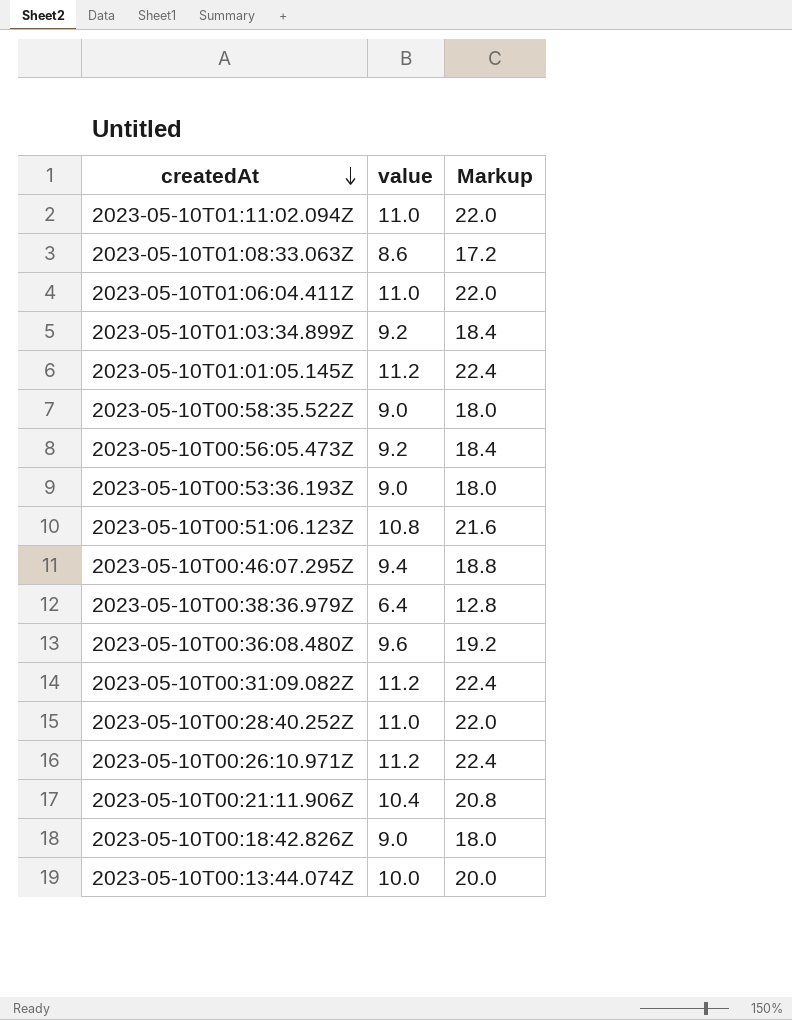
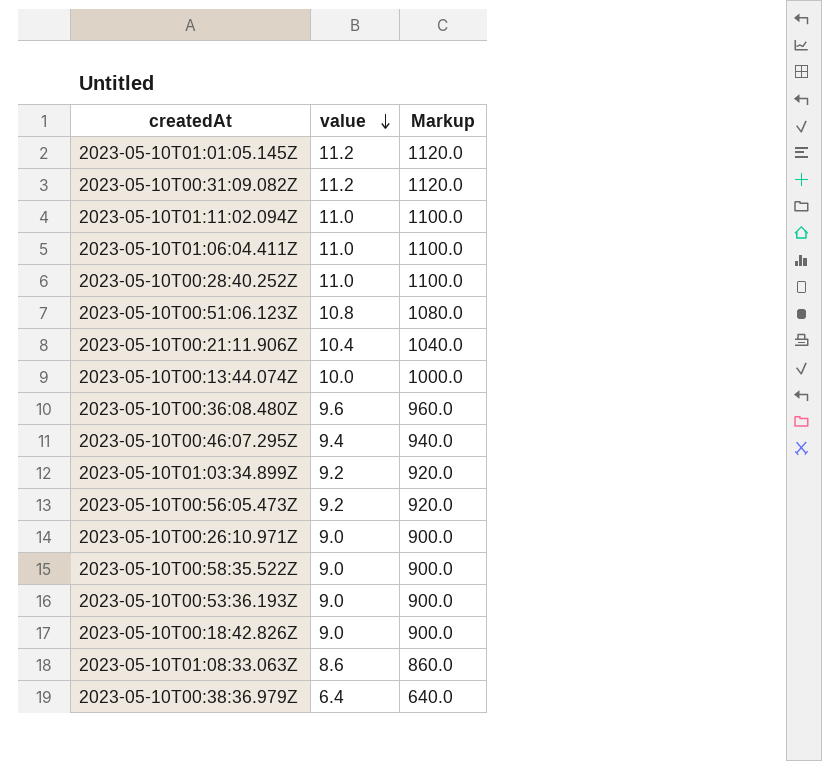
row order: createdAt descending -> value descending
column Markup | formula: [value] * 2 -> [value] * 100
2023-05-10T00:26:10.971Z | value: 11.2 -> 9.0

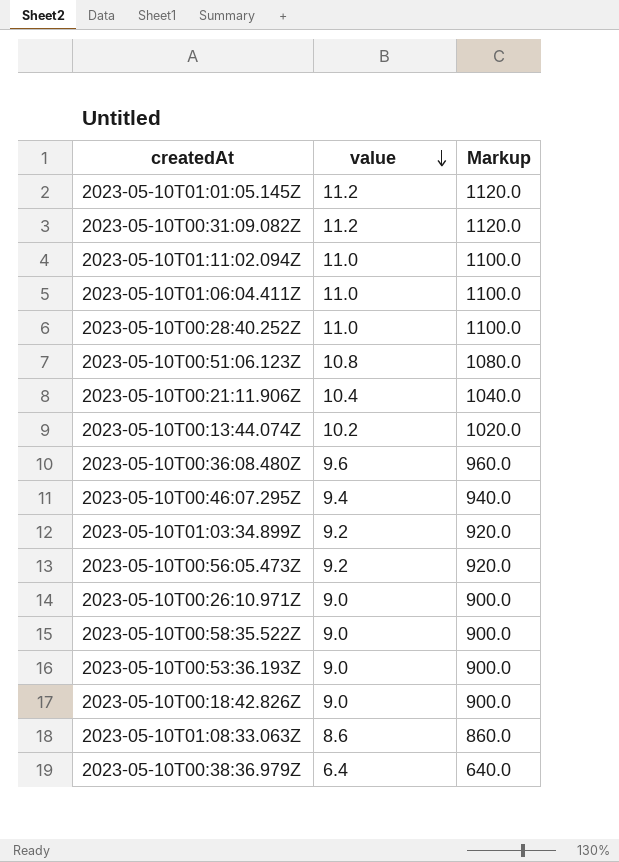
2023-05-10T00:13:44.074Z | value: 10.0 -> 10.2
2023-05-10T00:13:44.074Z | Markup: 1000.0 -> 1020.0

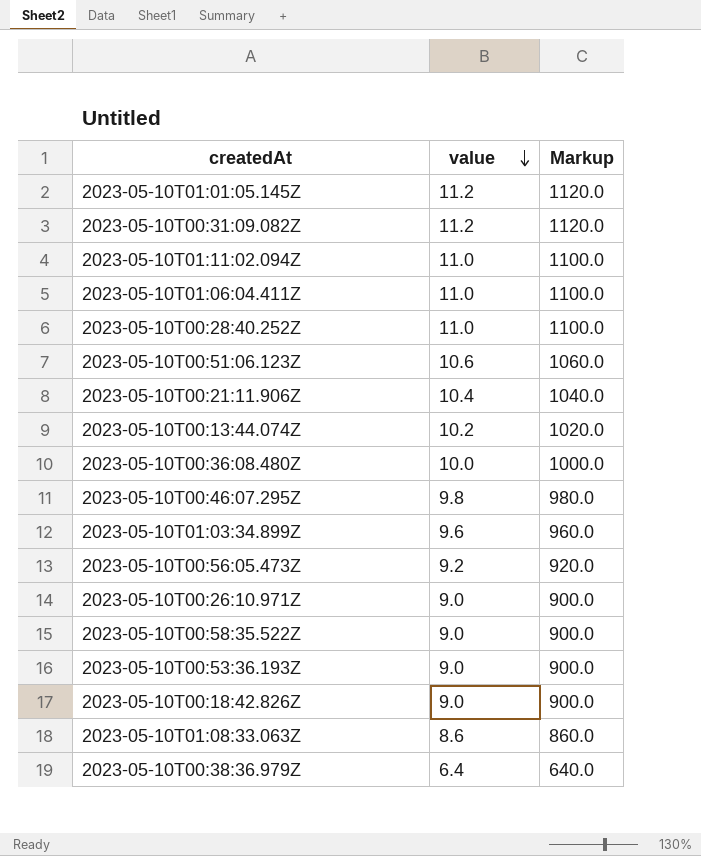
2023-05-10T00:51:06.123Z | value: 10.8 -> 10.6
2023-05-10T00:51:06.123Z | Markup: 1080.0 -> 1060.0
2023-05-10T00:36:08.480Z | value: 9.6 -> 10.0
2023-05-10T00:36:08.480Z | Markup: 960.0 -> 1000.0
2023-05-10T00:46:07.295Z | value: 9.4 -> 9.8
2023-05-10T00:46:07.295Z | Markup: 940.0 -> 980.0
2023-05-10T01:03:34.899Z | value: 9.2 -> 9.6
2023-05-10T01:03:34.899Z | Markup: 920.0 -> 960.0

